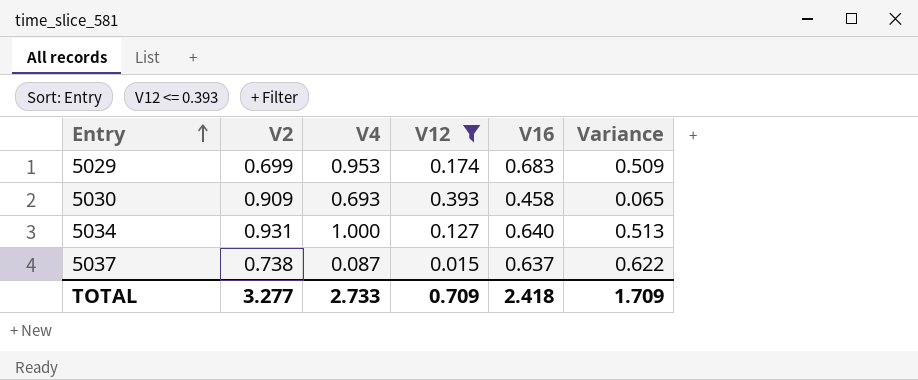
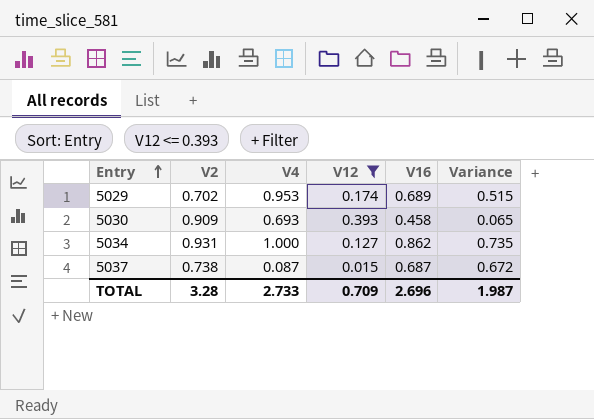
5029 | V2: 0.699 -> 0.702
5029 | V16: 0.683 -> 0.689
5029 | Variance: 0.509 -> 0.515
5034 | V16: 0.640 -> 0.862
5034 | Variance: 0.513 -> 0.735
5037 | V16: 0.637 -> 0.687
5037 | Variance: 0.622 -> 0.672
TOTAL | V2: 3.277 -> 3.28
TOTAL | V16: 2.418 -> 2.696
TOTAL | Variance: 1.709 -> 1.987

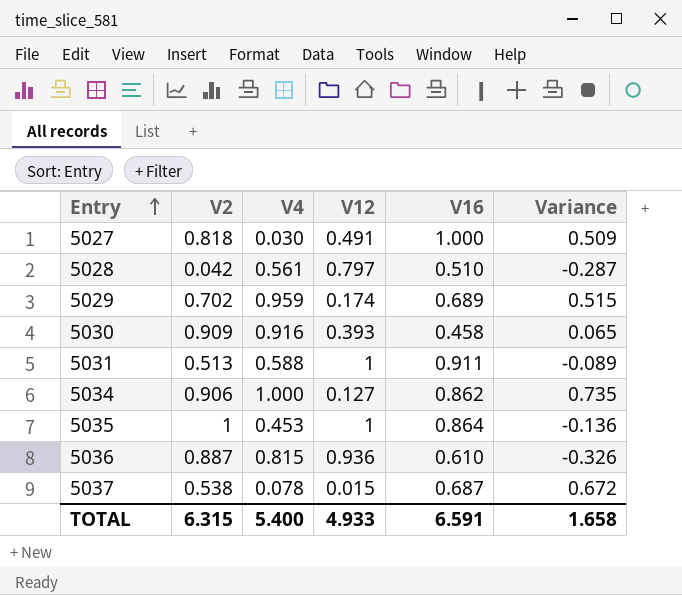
filter: V12 <= 0.393 -> none
5029 | V4: 0.953 -> 0.959
5030 | V4: 0.693 -> 0.916
5034 | V2: 0.931 -> 0.906
5037 | V2: 0.738 -> 0.538
5037 | V4: 0.087 -> 0.078
TOTAL | V2: 3.28 -> 6.315
TOTAL | V4: 2.733 -> 5.400
TOTAL | V12: 0.709 -> 4.933
TOTAL | V16: 2.696 -> 6.591
TOTAL | Variance: 1.987 -> 1.658

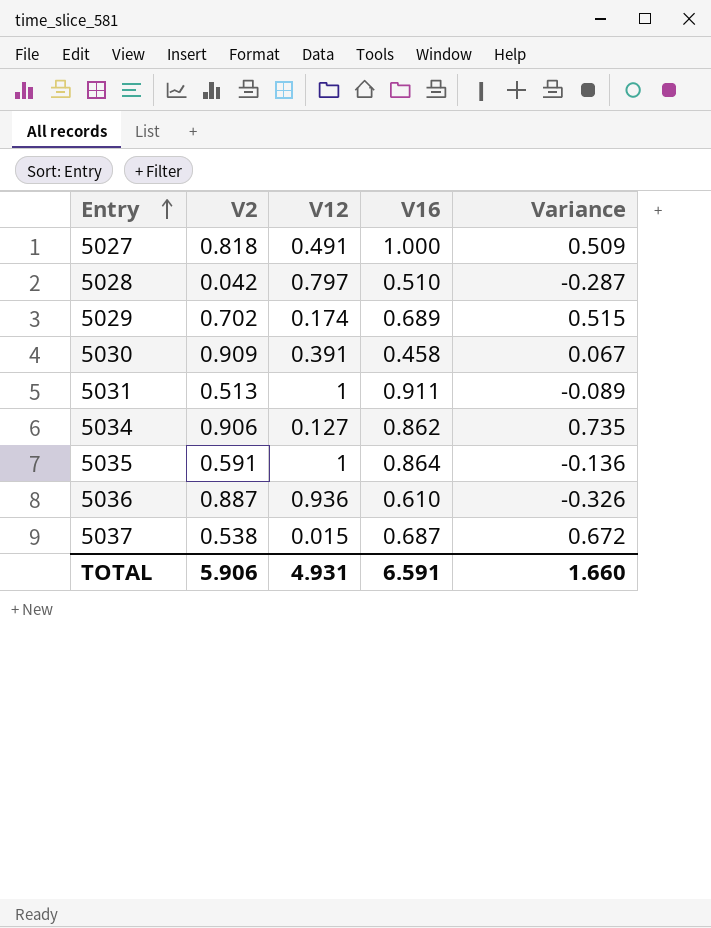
column V4 | position: 3 -> none
5030 | V12: 0.393 -> 0.391
5030 | Variance: 0.065 -> 0.067
5035 | V2: 1 -> 0.591
TOTAL | V2: 6.315 -> 5.906
TOTAL | V12: 4.933 -> 4.931
TOTAL | Variance: 1.658 -> 1.660

